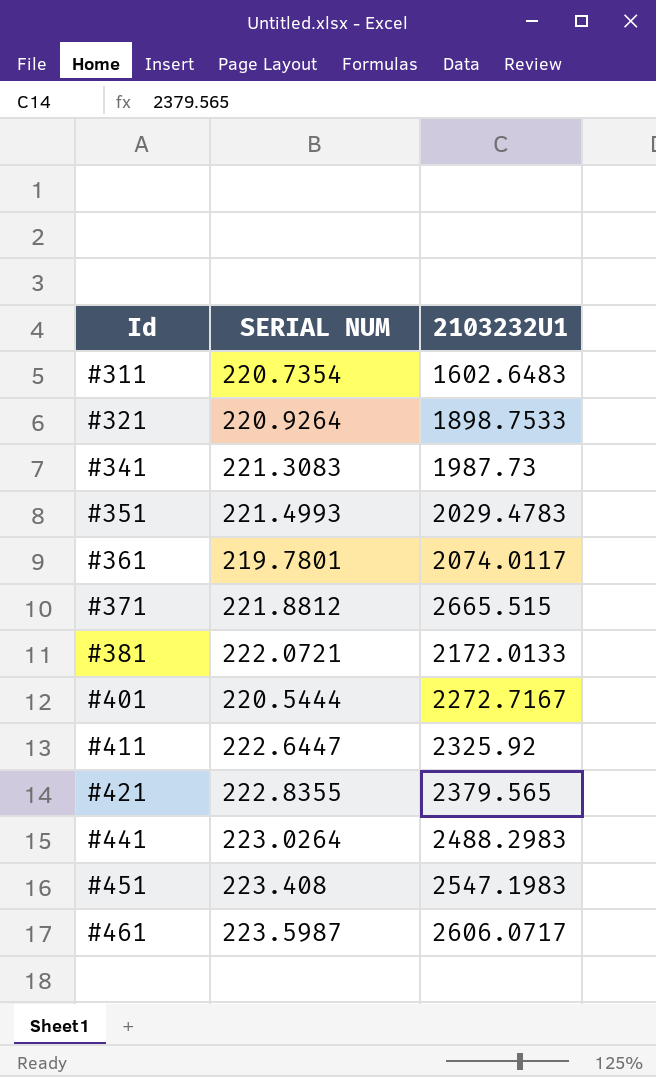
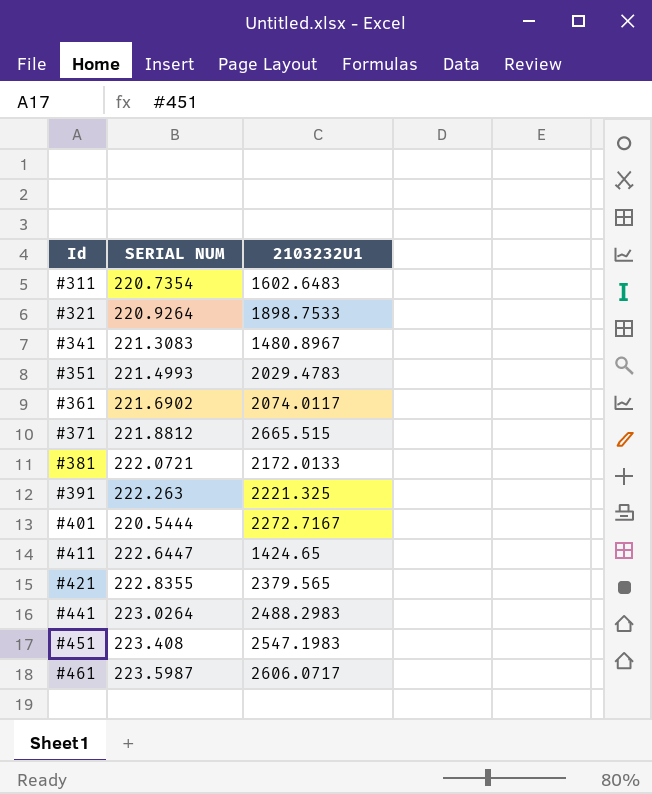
#341 | 2103232U1: 1987.73 -> 1480.8967
#361 | SERIAL NUM: 219.7801 -> 221.6902
row #391: none -> 222.263 | 2221.325
#411 | 2103232U1: 2325.92 -> 1424.65

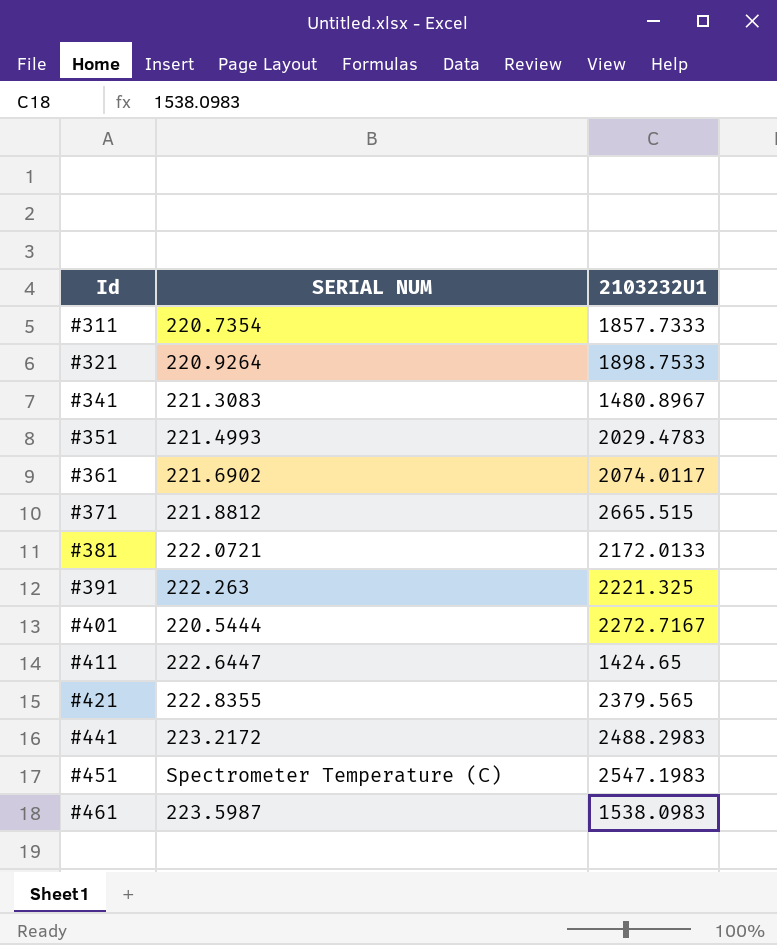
#311 | 2103232U1: 1602.6483 -> 1857.7333
#441 | SERIAL NUM: 223.0264 -> 223.2172
#451 | SERIAL NUM: 223.408 -> Spectrometer Temperature (C)
#461 | 2103232U1: 2606.0717 -> 1538.0983

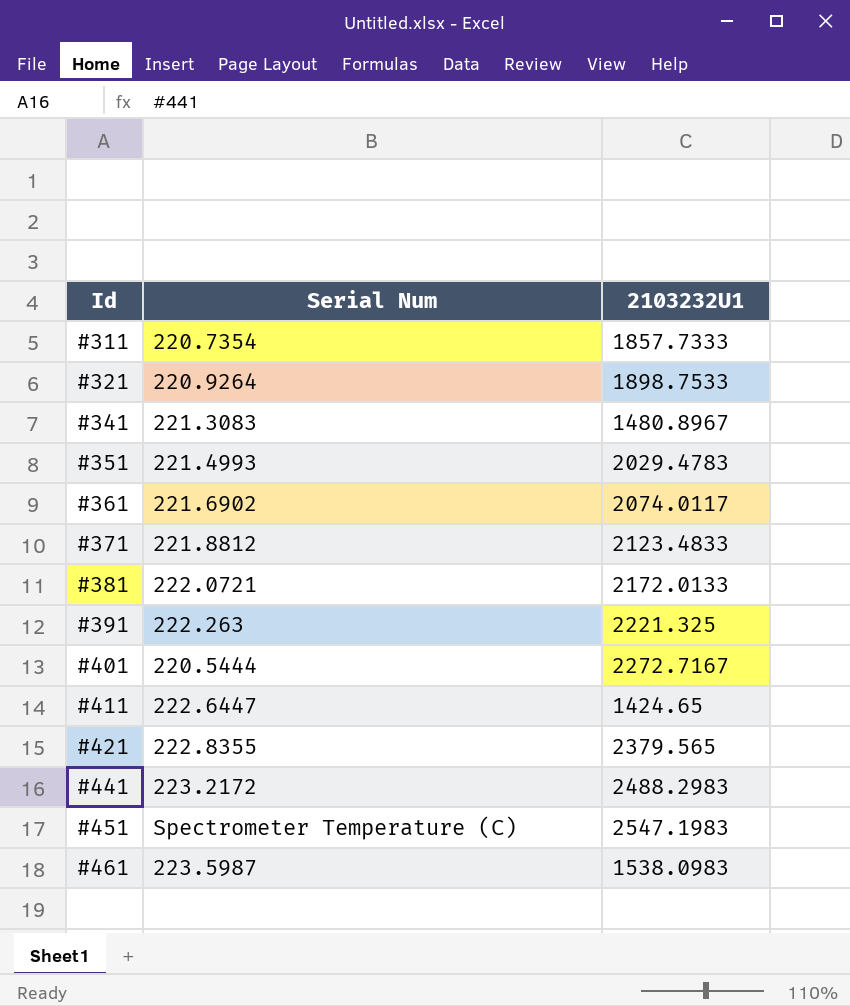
column name: SERIAL NUM -> Serial Num
#371 | 2103232U1: 2665.515 -> 2123.4833

